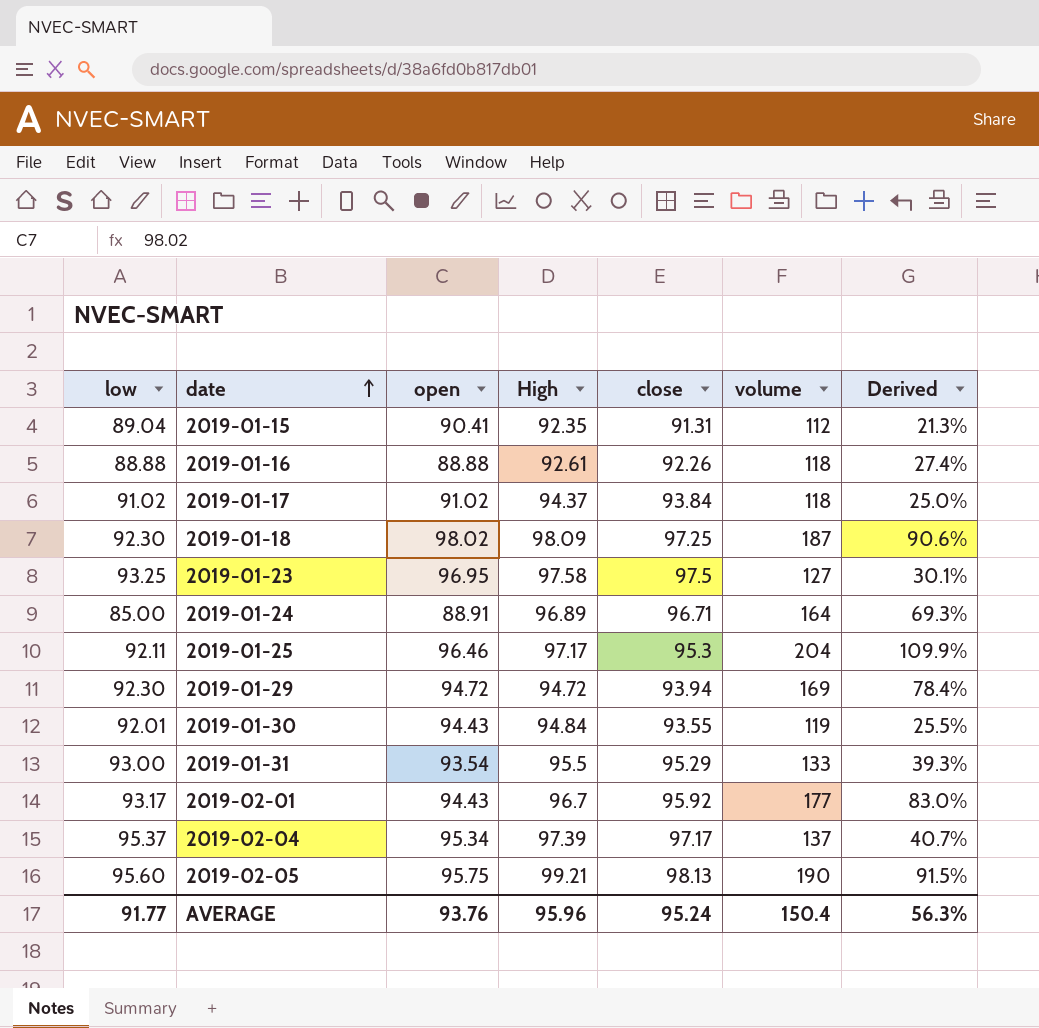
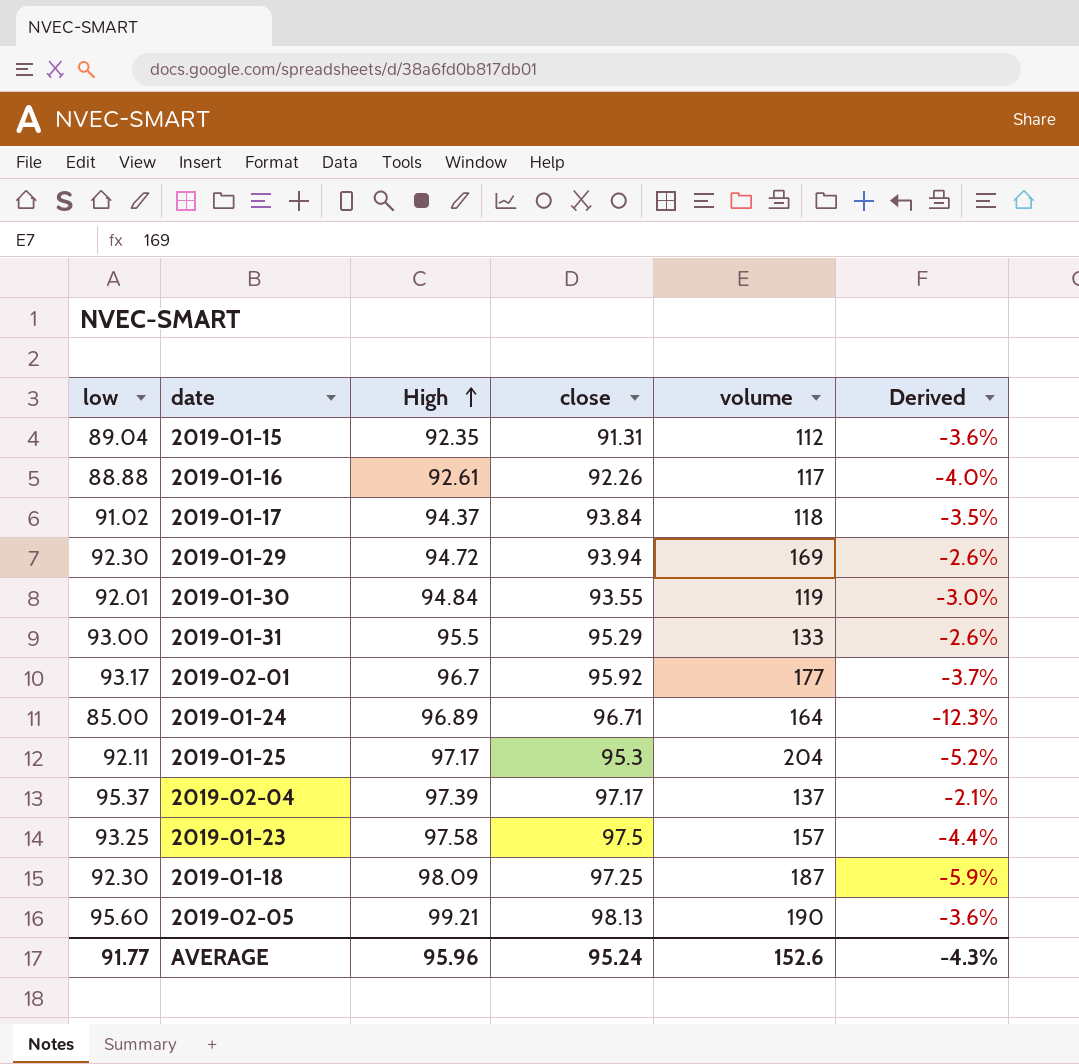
row order: date ascending -> High ascending
column open | position: 3 -> none
column Derived | formula: ([volume] - [High]) / [High] -> ([low] - [High]) / [High]
2019-01-16 | volume: 118 -> 117
2019-01-23 | volume: 127 -> 157
AVERAGE | volume: 150.4 -> 152.6
AVERAGE | Derived: 56.3% -> -4.3%

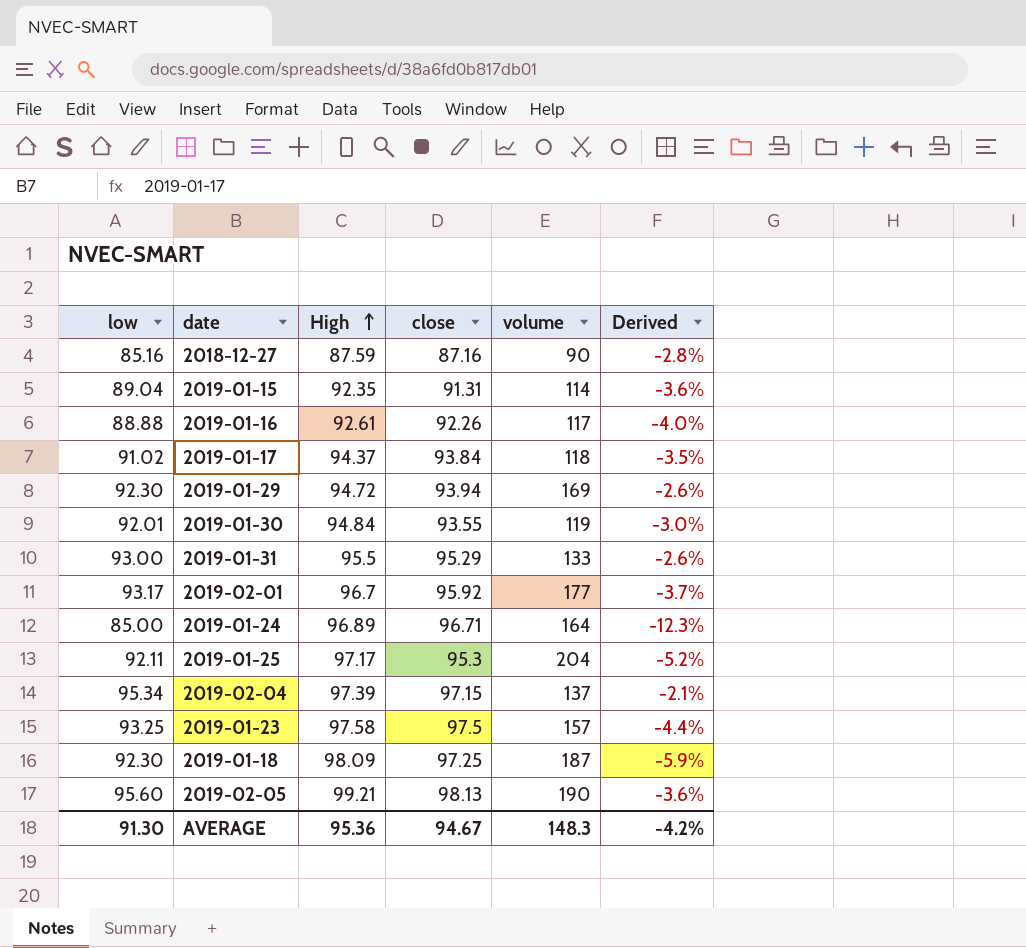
row 2018-12-27: none -> 85.16 | 87.59 | 87.16 | 90 | -2.8%
2019-01-15 | volume: 112 -> 114
2019-02-04 | low: 95.37 -> 95.34
2019-02-04 | close: 97.17 -> 97.15
AVERAGE | low: 91.77 -> 91.30
AVERAGE | High: 95.96 -> 95.36
AVERAGE | close: 95.24 -> 94.67
AVERAGE | volume: 152.6 -> 148.3
AVERAGE | Derived: -4.3% -> -4.2%

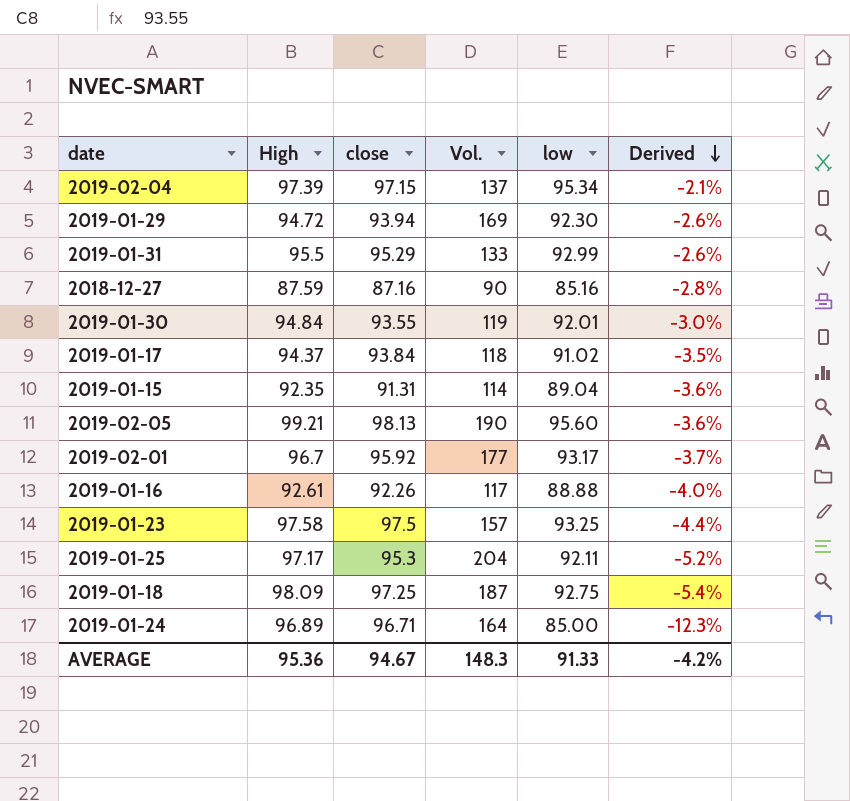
row order: High ascending -> Derived descending
column name: volume -> Vol.
column low | position: 1 -> 5
2019-01-31 | low: 93.00 -> 92.99
2019-01-18 | low: 92.30 -> 92.75
2019-01-18 | Derived: -5.9% -> -5.4%
AVERAGE | low: 91.30 -> 91.33

